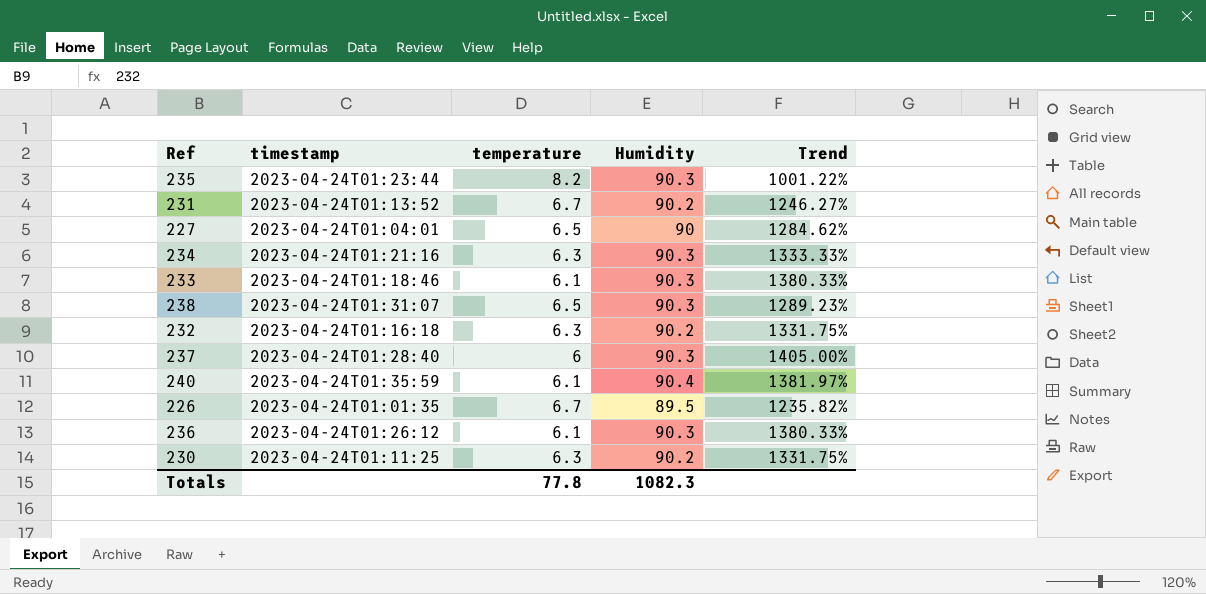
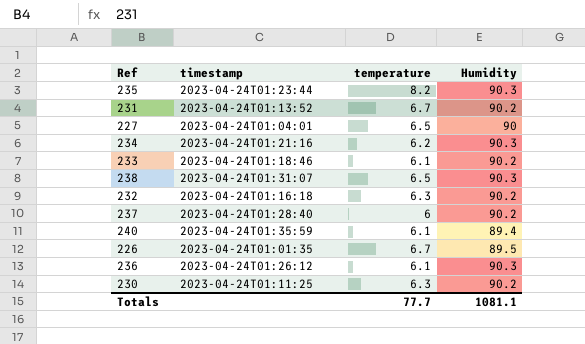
column Trend | formula: ([Humidity] - [temperature]) / [temperature] -> none
234 | temperature: 6.3 -> 6.2
233 | Humidity: 90.3 -> 90.2
237 | Humidity: 90.3 -> 90.2
240 | Humidity: 90.4 -> 89.4
Totals | temperature: 77.8 -> 77.7
Totals | Humidity: 1082.3 -> 1081.1

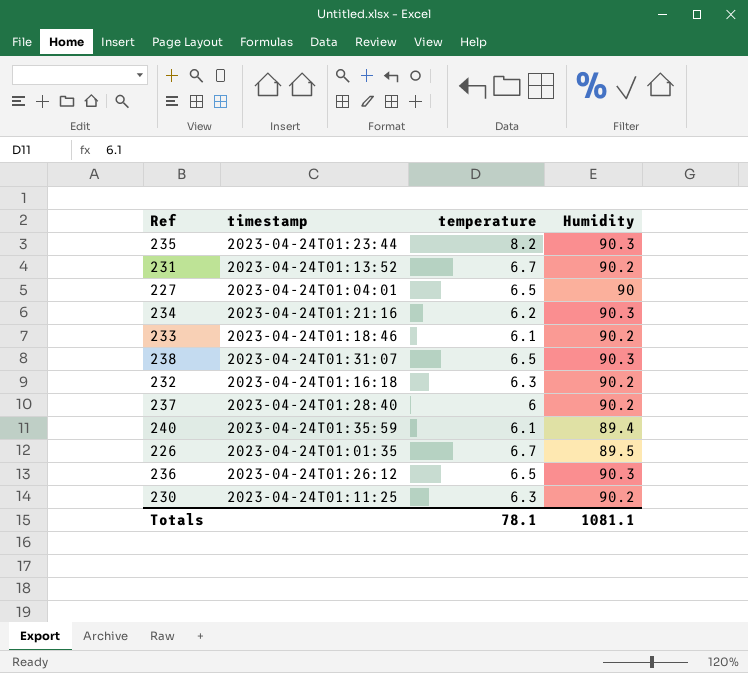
236 | temperature: 6.1 -> 6.5
Totals | temperature: 77.7 -> 78.1

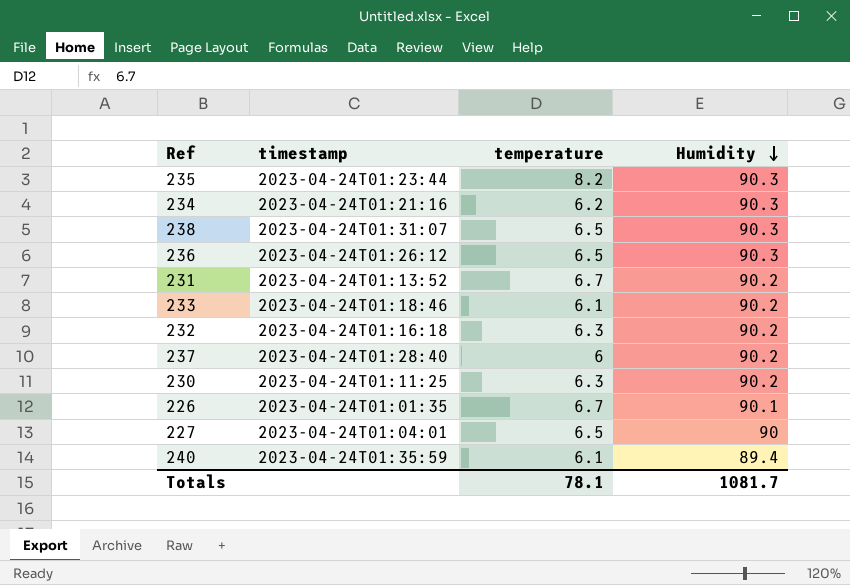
row order: none -> Humidity descending
226 | Humidity: 89.5 -> 90.1
Totals | Humidity: 1081.1 -> 1081.7

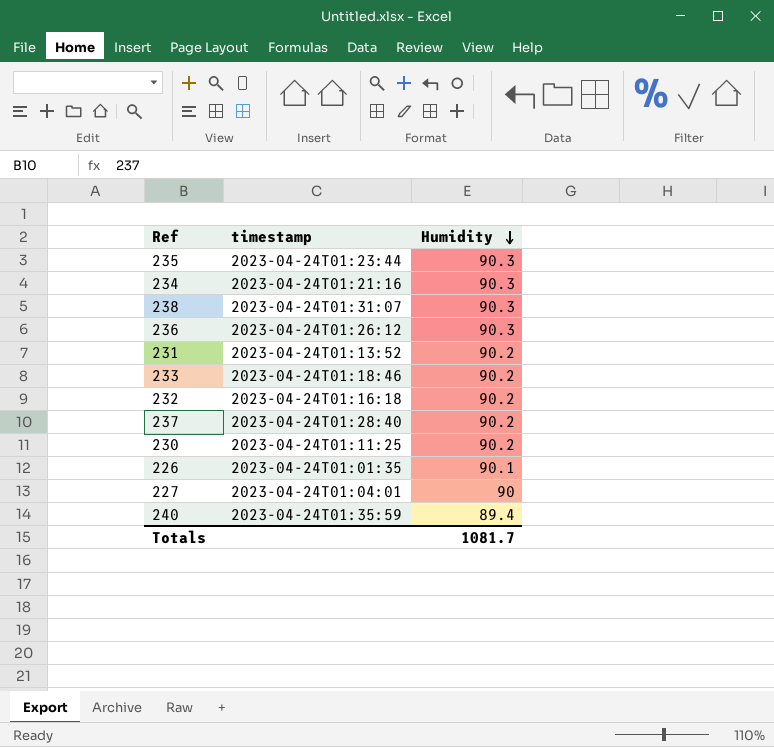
column temperature | position: 3 -> none

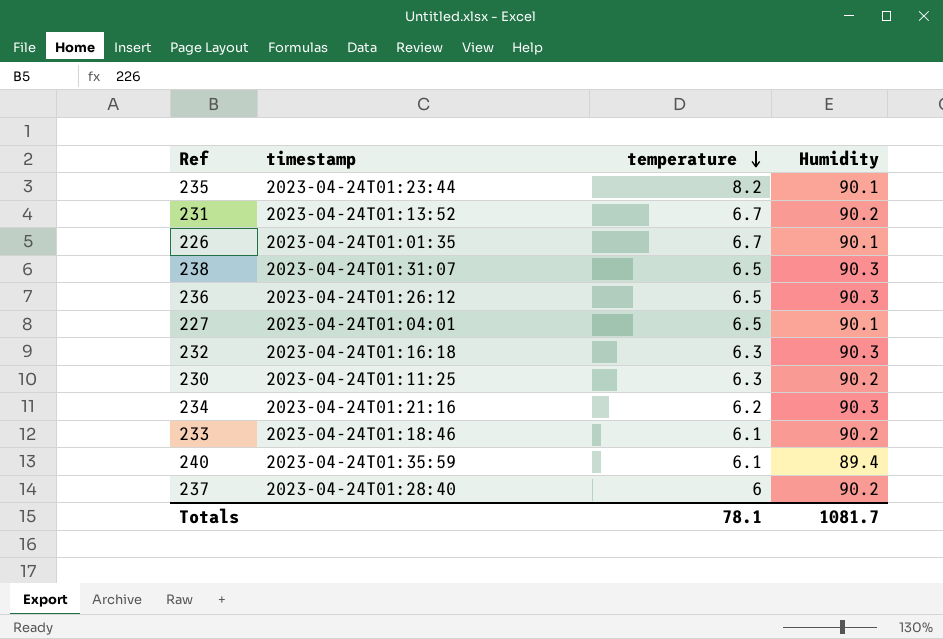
row order: Humidity descending -> temperature descending
column temperature | position: none -> 3
235 | Humidity: 90.3 -> 90.1
227 | Humidity: 90 -> 90.1
232 | Humidity: 90.2 -> 90.3

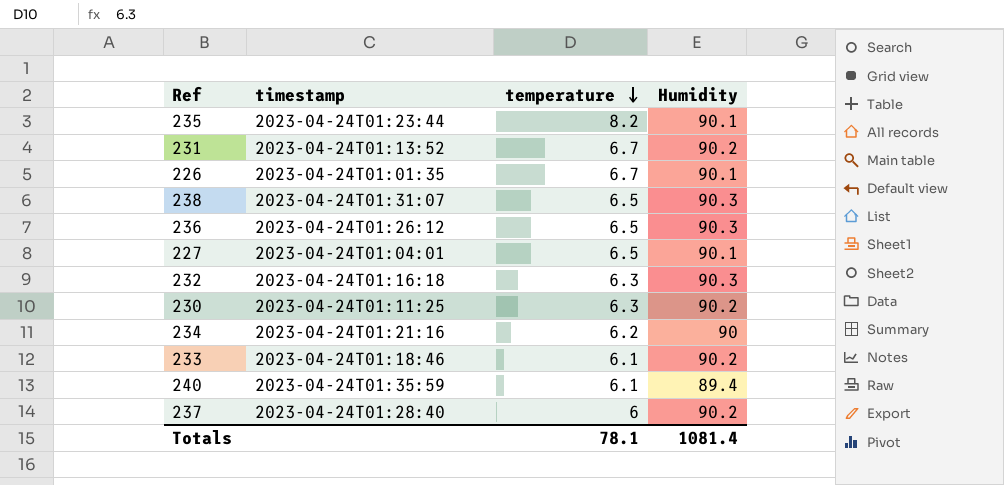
234 | Humidity: 90.3 -> 90
Totals | Humidity: 1081.7 -> 1081.4

